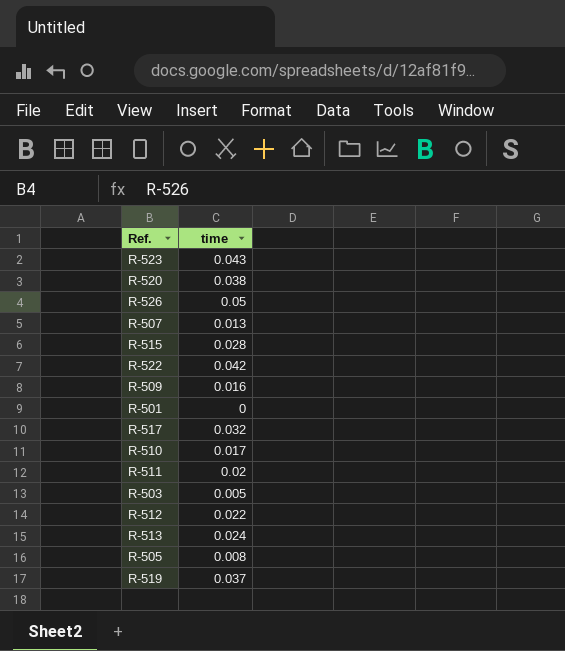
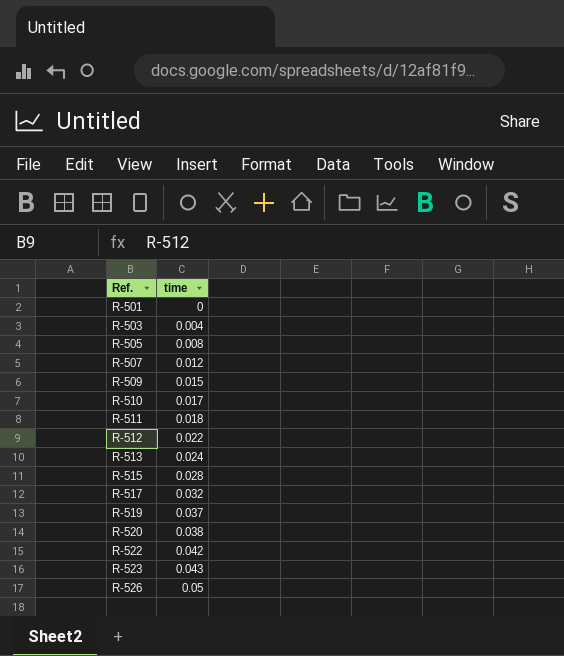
row order: none -> Ref. ascending
R-503 | time: 0.005 -> 0.004
R-507 | time: 0.013 -> 0.012
R-509 | time: 0.016 -> 0.015
R-511 | time: 0.02 -> 0.018

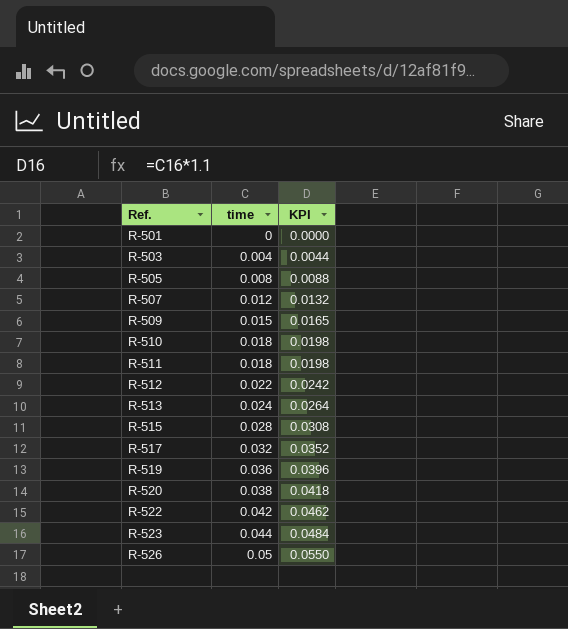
column KPI | formula: none -> [time] * 1.1
R-510 | time: 0.017 -> 0.018
R-519 | time: 0.037 -> 0.036
R-523 | time: 0.043 -> 0.044

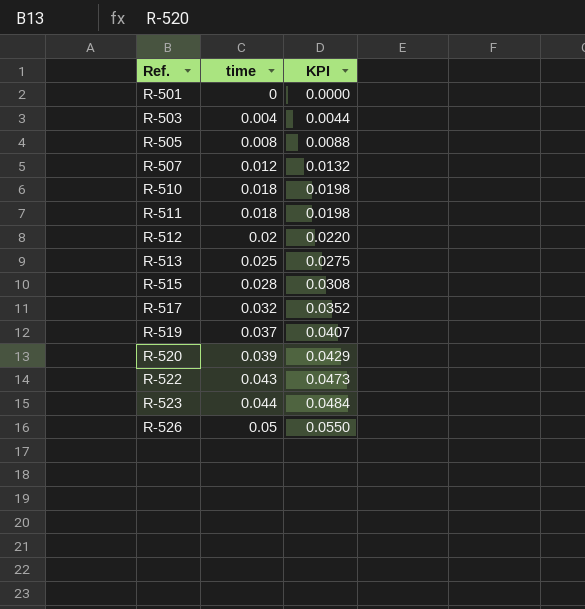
row R-509: 0.015 | 0.0165 -> none
R-512 | time: 0.022 -> 0.02
R-512 | KPI: 0.0242 -> 0.0220
R-513 | time: 0.024 -> 0.025
R-513 | KPI: 0.0264 -> 0.0275
R-519 | time: 0.036 -> 0.037
R-519 | KPI: 0.0396 -> 0.0407
R-520 | time: 0.038 -> 0.039
R-520 | KPI: 0.0418 -> 0.0429
R-522 | time: 0.042 -> 0.043
R-522 | KPI: 0.0462 -> 0.0473

